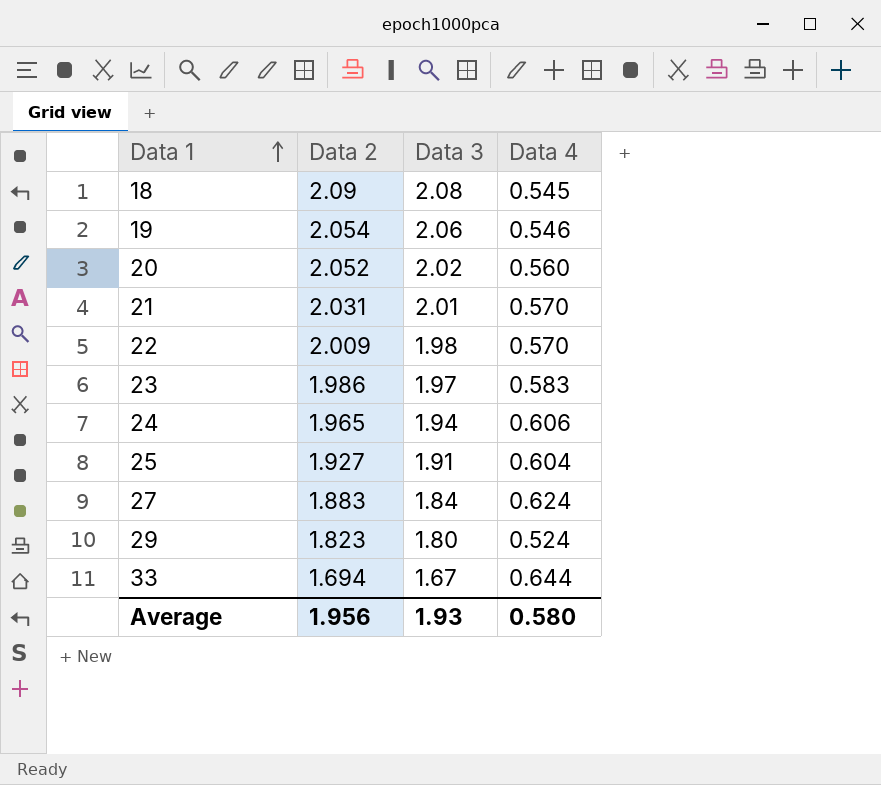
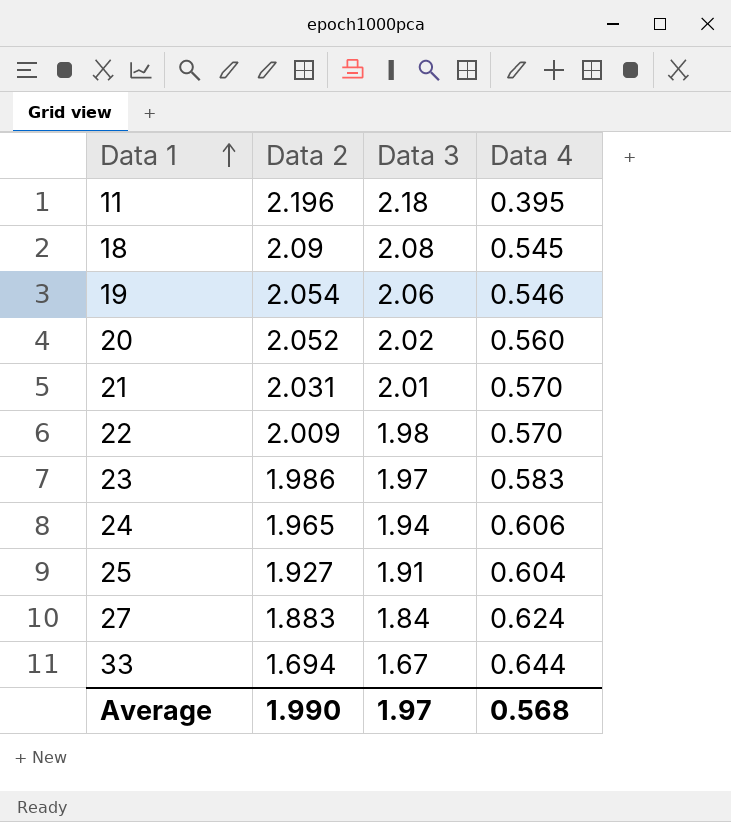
row 29: 1.823 | 1.80 | 0.524 -> none
row 11: none -> 2.196 | 2.18 | 0.395
Average | Data 2: 1.956 -> 1.990
Average | Data 3: 1.93 -> 1.97
Average | Data 4: 0.580 -> 0.568

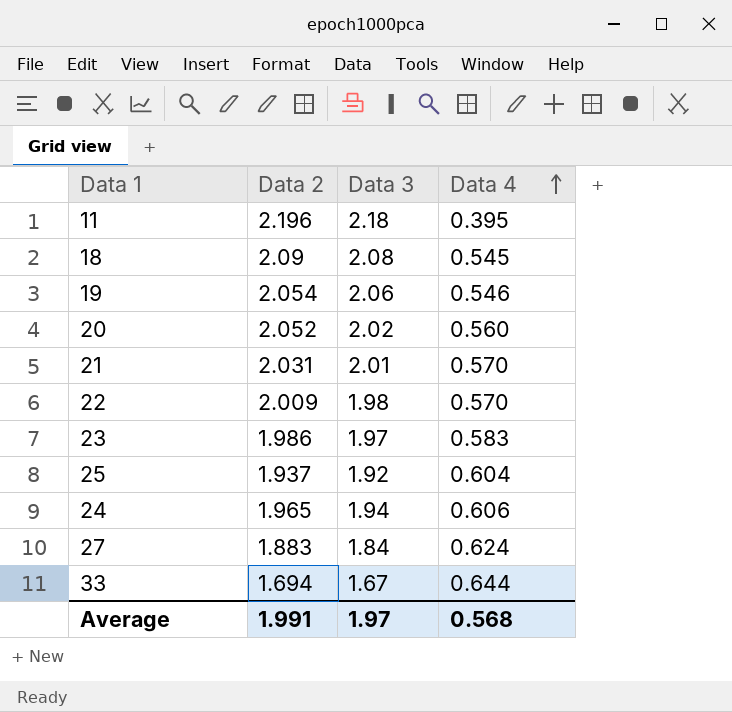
row order: Data 1 ascending -> Data 4 ascending
25 | Data 2: 1.927 -> 1.937
25 | Data 3: 1.91 -> 1.92
Average | Data 2: 1.990 -> 1.991

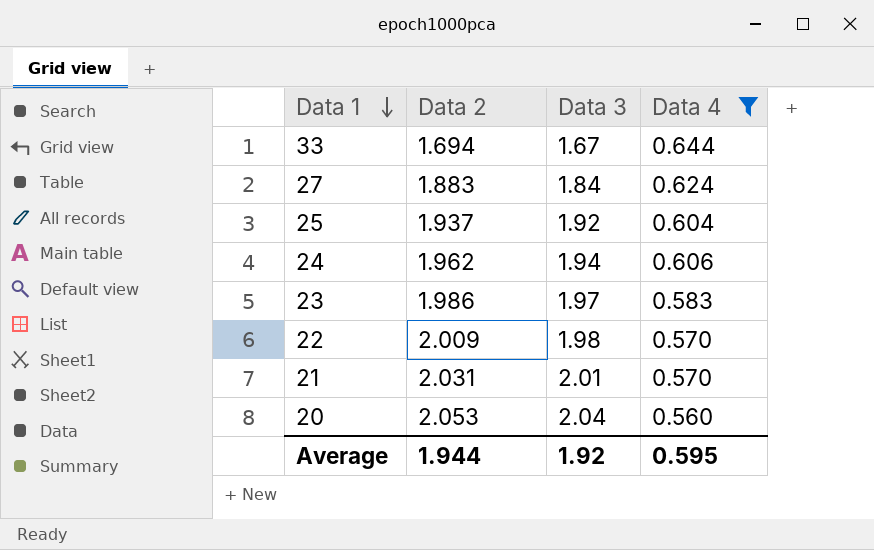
filter: none -> Data 4 >= 0.560
row order: Data 4 ascending -> Data 1 descending
24 | Data 2: 1.965 -> 1.962
20 | Data 2: 2.052 -> 2.053
20 | Data 3: 2.02 -> 2.04
Average | Data 2: 1.991 -> 1.944
Average | Data 3: 1.97 -> 1.92
Average | Data 4: 0.568 -> 0.595

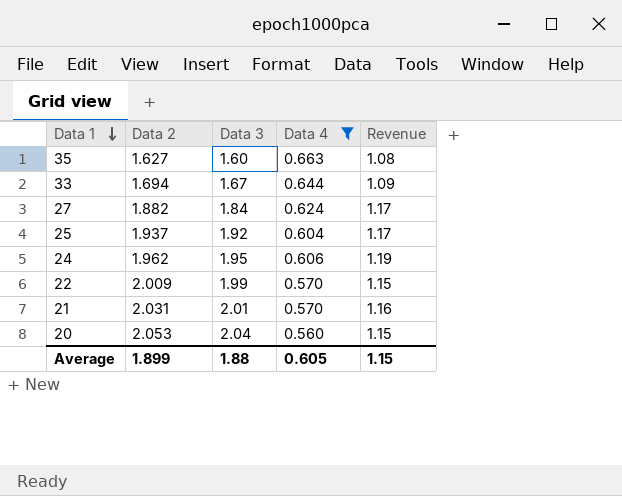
column Revenue | formula: none -> [Data 2] * [Data 4]
row 23: 1.986 | 1.97 | 0.583 -> none
row 35: none -> 1.627 | 1.60 | 0.663 | 1.08
27 | Data 2: 1.883 -> 1.882
24 | Data 3: 1.94 -> 1.95
22 | Data 3: 1.98 -> 1.99
Average | Data 2: 1.944 -> 1.899
Average | Data 3: 1.92 -> 1.88
Average | Data 4: 0.595 -> 0.605

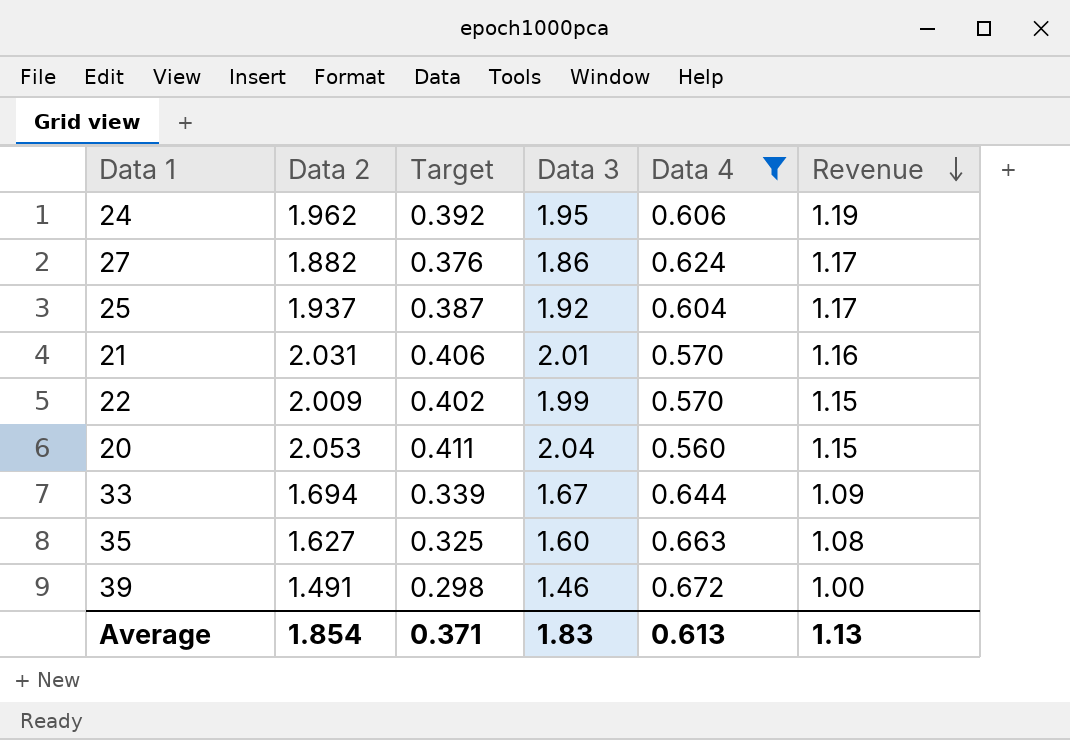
row order: Data 1 descending -> Revenue descending
column Target | formula: none -> [Data 2] * 0.2
27 | Data 3: 1.84 -> 1.86
row 39: none -> 1.491 | 0.298 | 1.46 | 0.672 | 1.00
Average | Data 2: 1.899 -> 1.854
Average | Data 3: 1.88 -> 1.83
Average | Data 4: 0.605 -> 0.613
Average | Revenue: 1.15 -> 1.13

